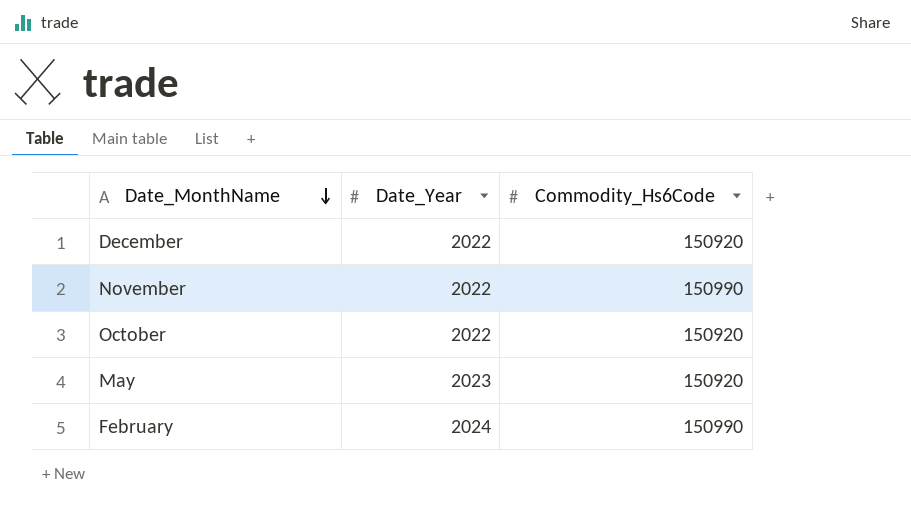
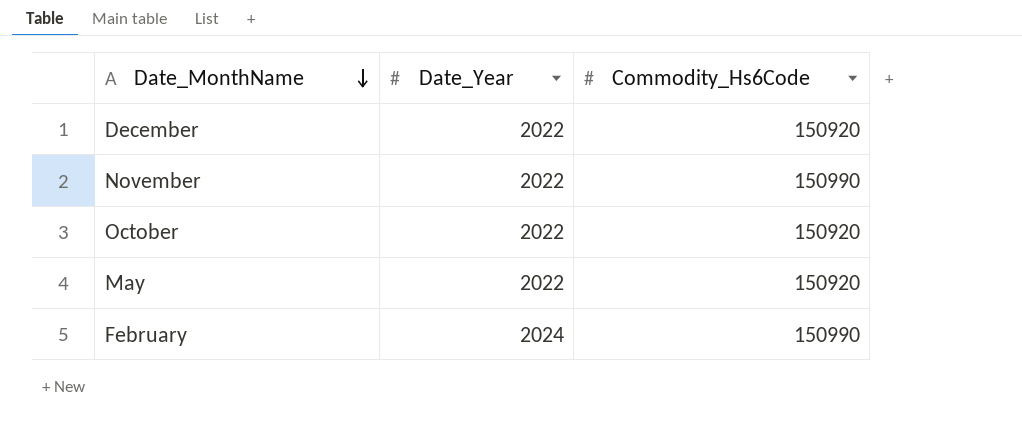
May | Date_Year: 2023 -> 2022

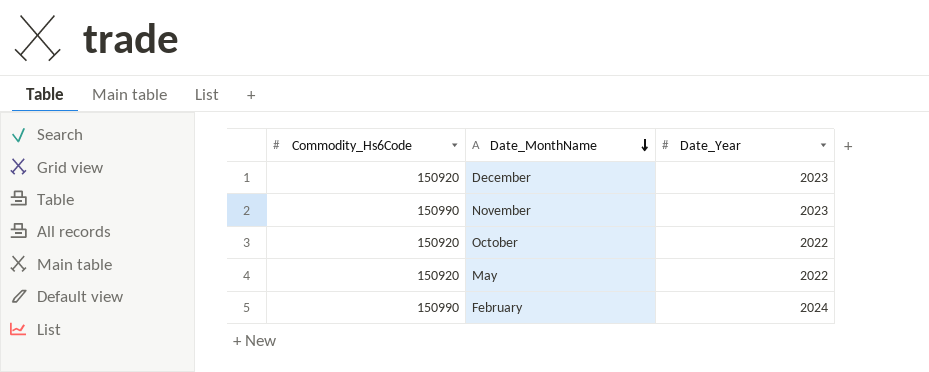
column Commodity_Hs6Code | position: 3 -> 1
December | Date_Year: 2022 -> 2023
November | Date_Year: 2022 -> 2023

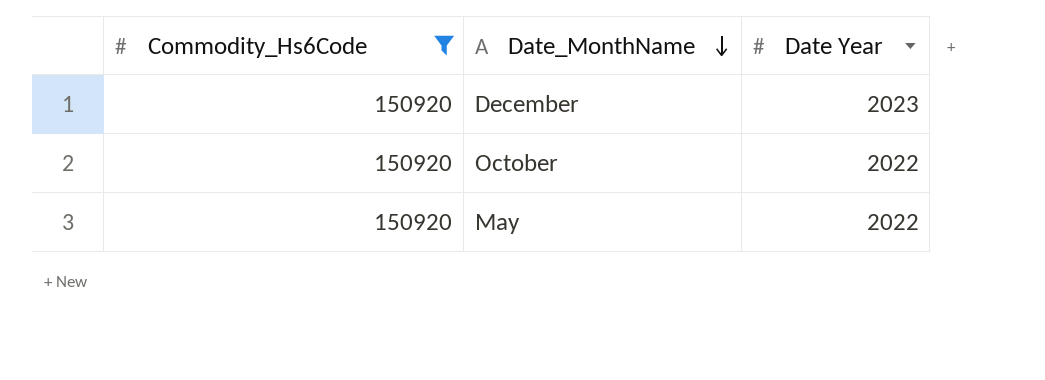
filter: none -> Commodity_Hs6Code = 150920
column name: Date_Year -> Date Year

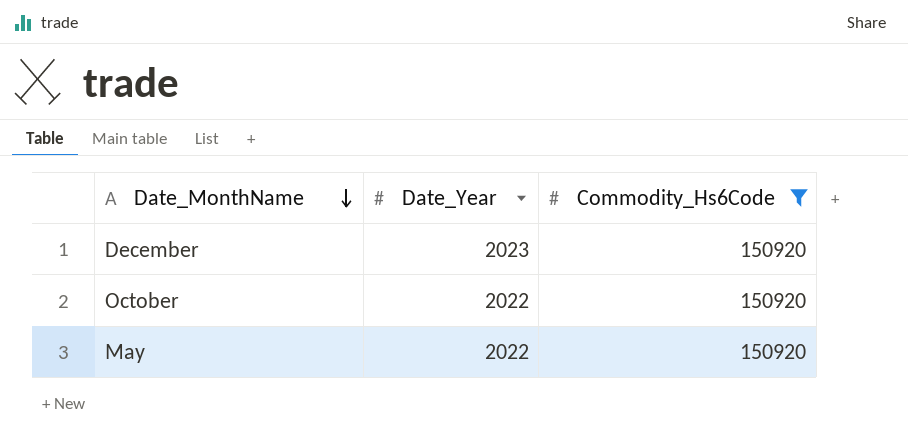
column name: Date Year -> Date_Year
column Commodity_Hs6Code | position: 1 -> 3

